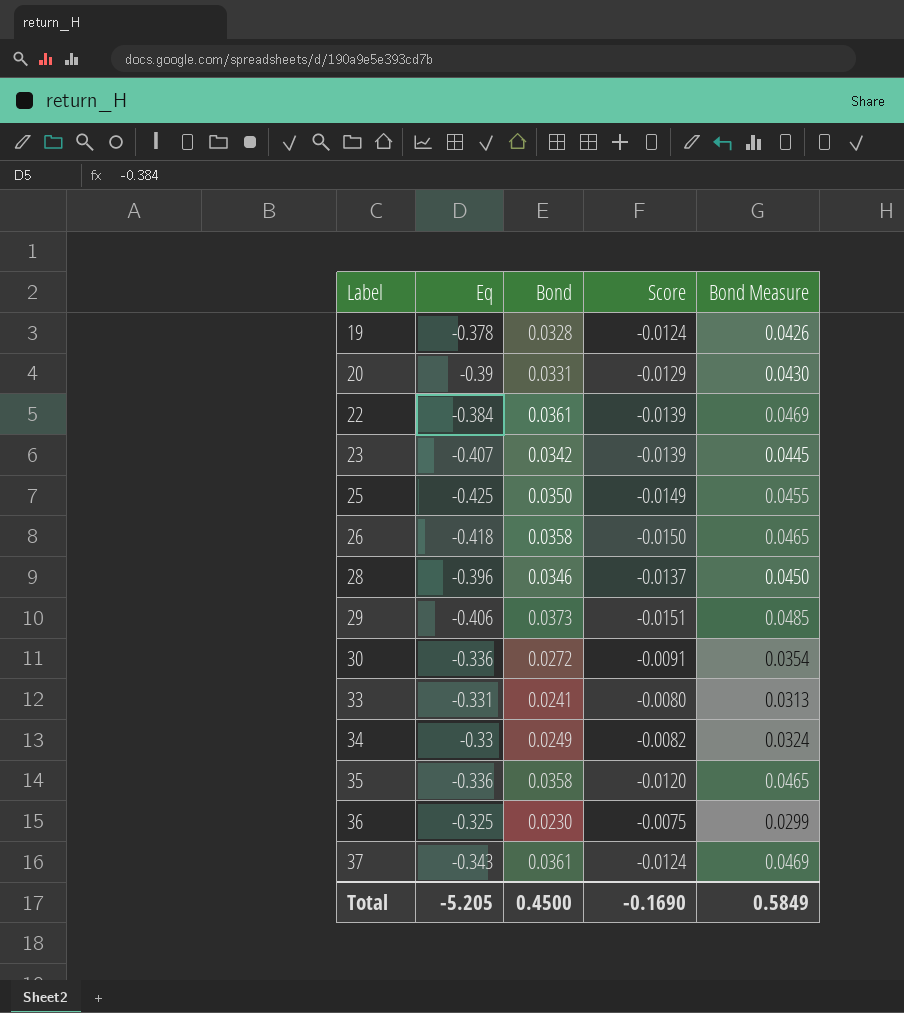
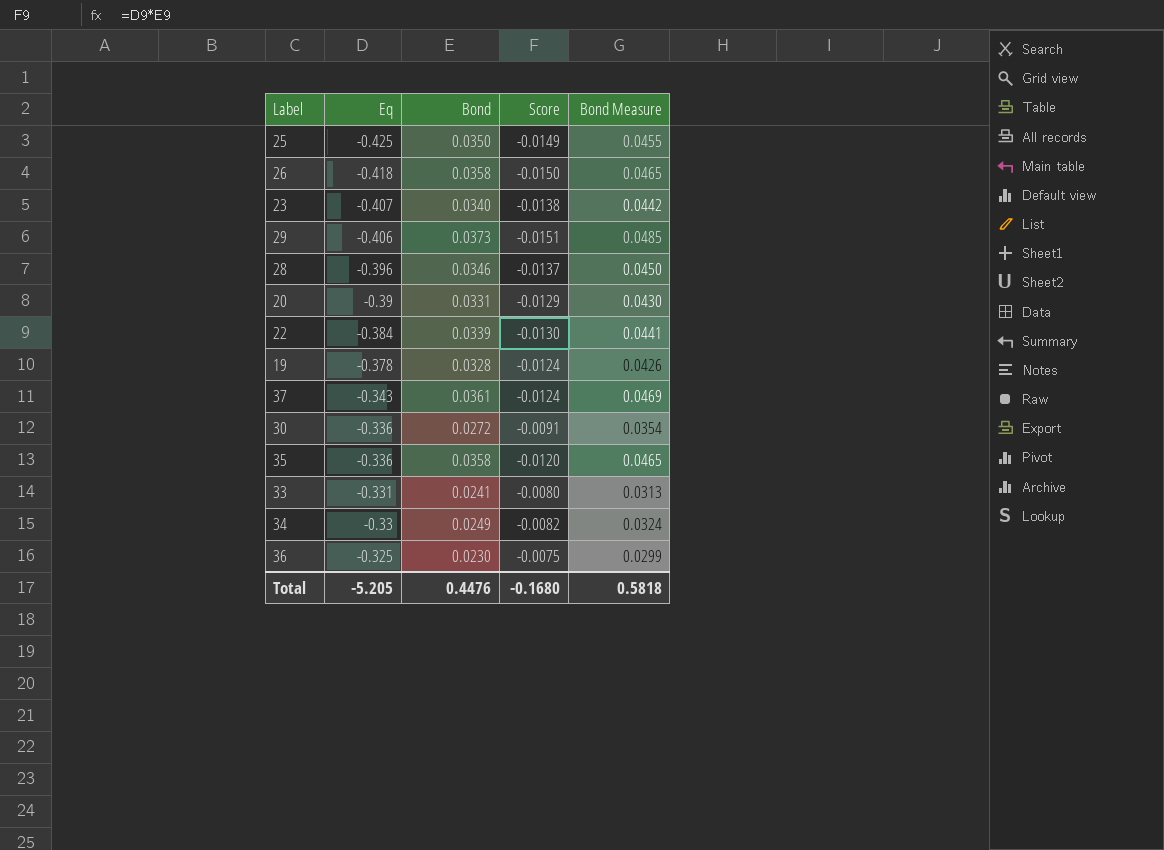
row order: Label ascending -> Eq ascending
23 | Bond: 0.0342 -> 0.0340
23 | Score: -0.0139 -> -0.0138
23 | Bond Measure: 0.0445 -> 0.0442
22 | Bond: 0.0361 -> 0.0339
22 | Score: -0.0139 -> -0.0130
22 | Bond Measure: 0.0469 -> 0.0441
Total | Bond: 0.4500 -> 0.4476
Total | Score: -0.1690 -> -0.1680
Total | Bond Measure: 0.5849 -> 0.5818

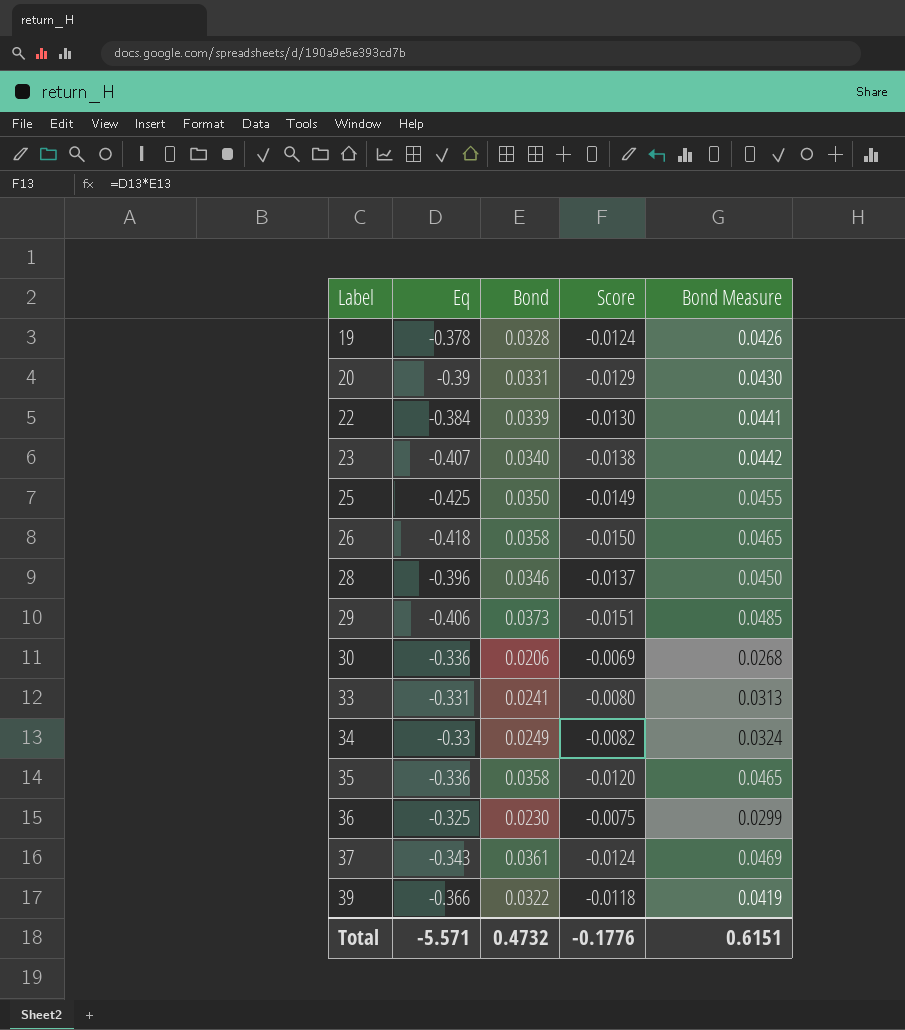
row order: Eq ascending -> Label ascending
30 | Bond: 0.0272 -> 0.0206
30 | Score: -0.0091 -> -0.0069
30 | Bond Measure: 0.0354 -> 0.0268
row 39: none -> -0.366 | 0.0322 | -0.0118 | 0.0419
Total | Eq: -5.205 -> -5.571
Total | Bond: 0.4476 -> 0.4732
Total | Score: -0.1680 -> -0.1776
Total | Bond Measure: 0.5818 -> 0.6151

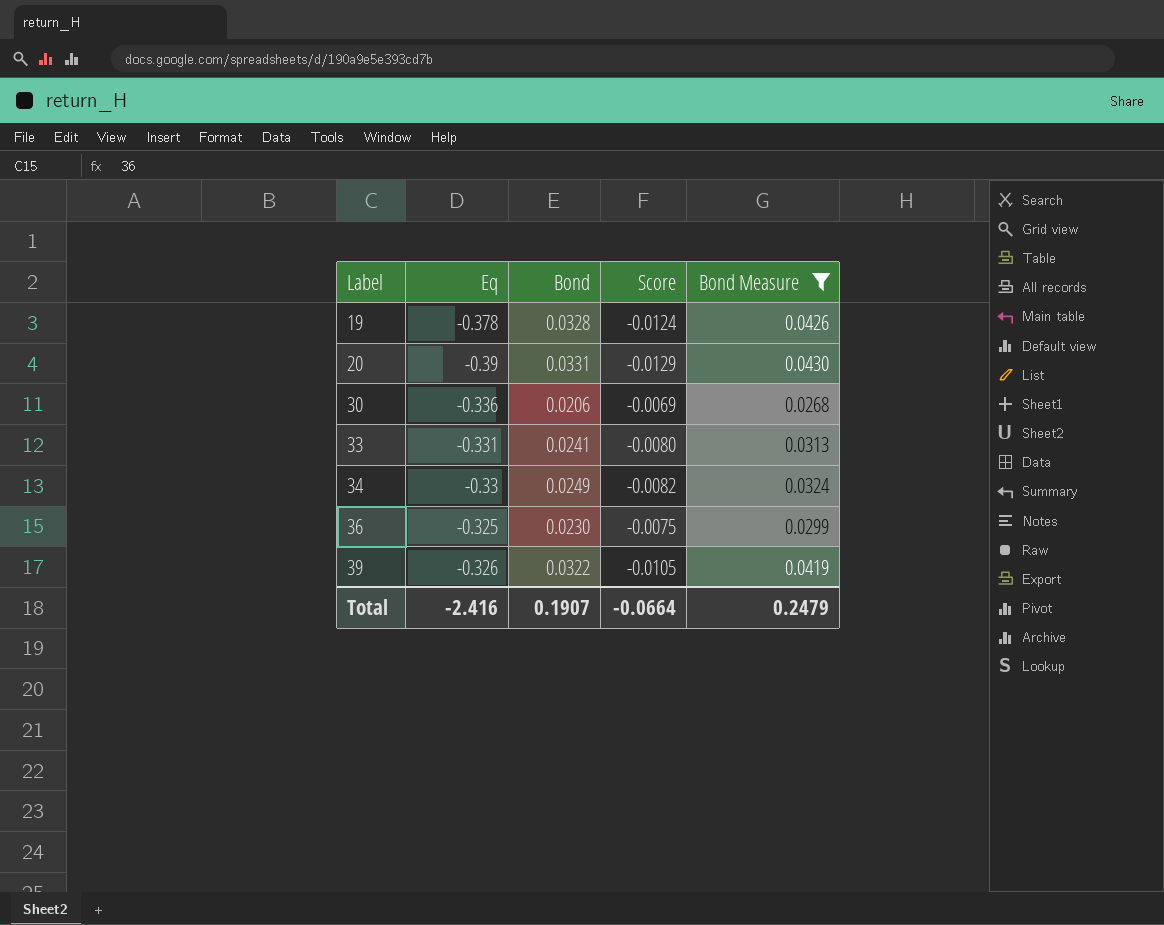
filter: none -> Bond Measure <= 0.0430
39 | Eq: -0.366 -> -0.326
39 | Score: -0.0118 -> -0.0105
Total | Eq: -5.571 -> -2.416
Total | Bond: 0.4732 -> 0.1907
Total | Score: -0.1776 -> -0.0664
Total | Bond Measure: 0.6151 -> 0.2479

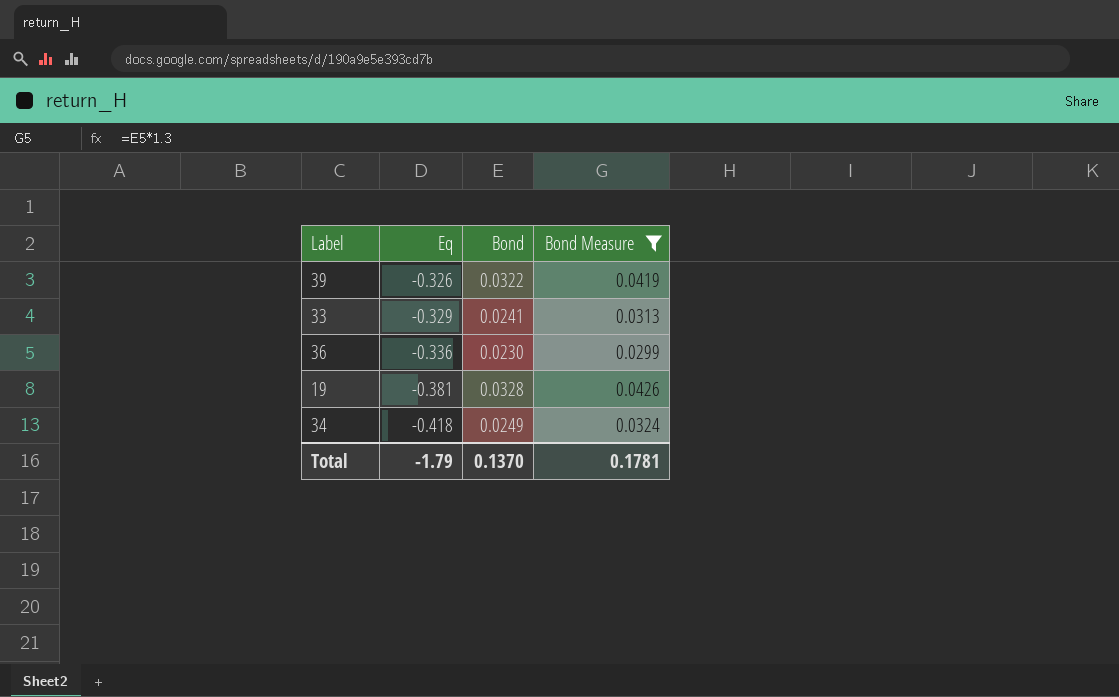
row order: Label ascending -> Eq descending
column Score | formula: [Eq] * [Bond] -> none
row 20: -0.39 | 0.0331 | -0.0129 | 0.0430 -> none
row 30: -0.336 | 0.0206 | -0.0069 | 0.0268 -> none
33 | Eq: -0.331 -> -0.329
36 | Eq: -0.325 -> -0.336
19 | Eq: -0.378 -> -0.381
34 | Eq: -0.33 -> -0.418
Total | Eq: -2.416 -> -1.79
Total | Bond: 0.1907 -> 0.1370
Total | Bond Measure: 0.2479 -> 0.1781

